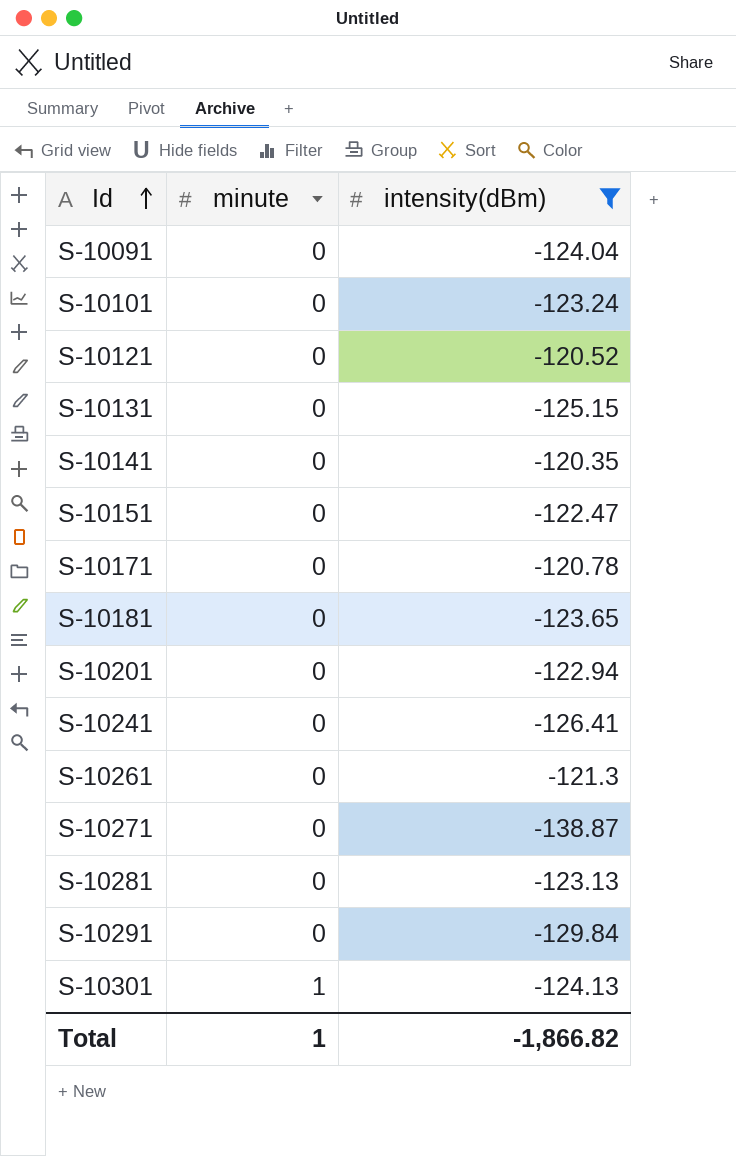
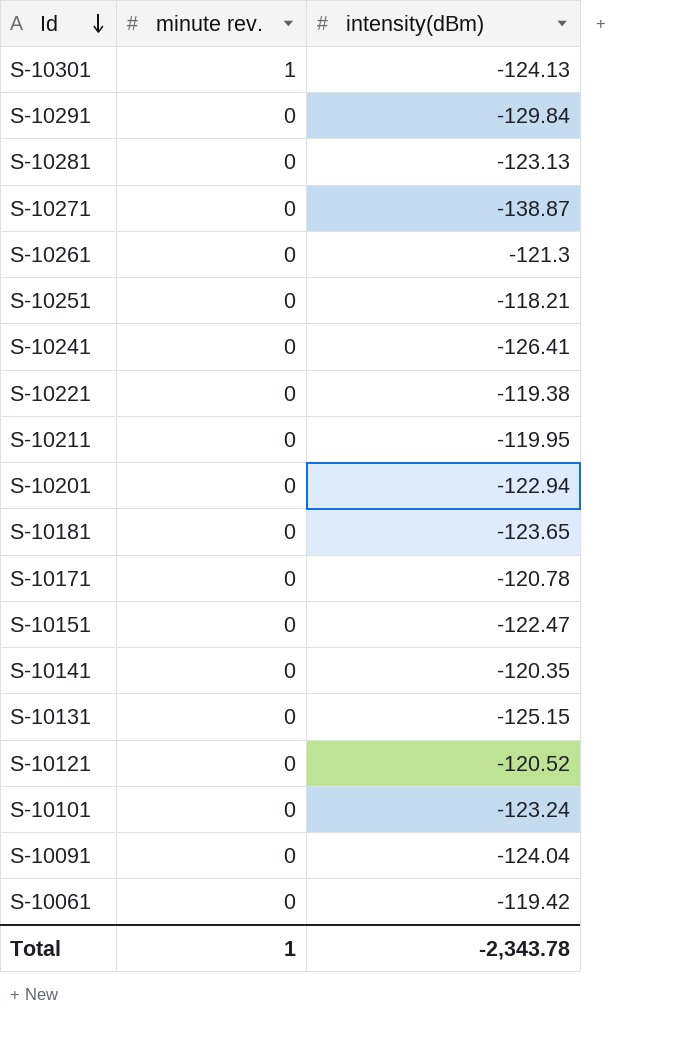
filter: intensity(dBm) <= -120.35 -> none
row order: Id ascending -> Id descending
column name: minute -> minute rev.
Total | intensity(dBm): -1,866.82 -> -2,343.78

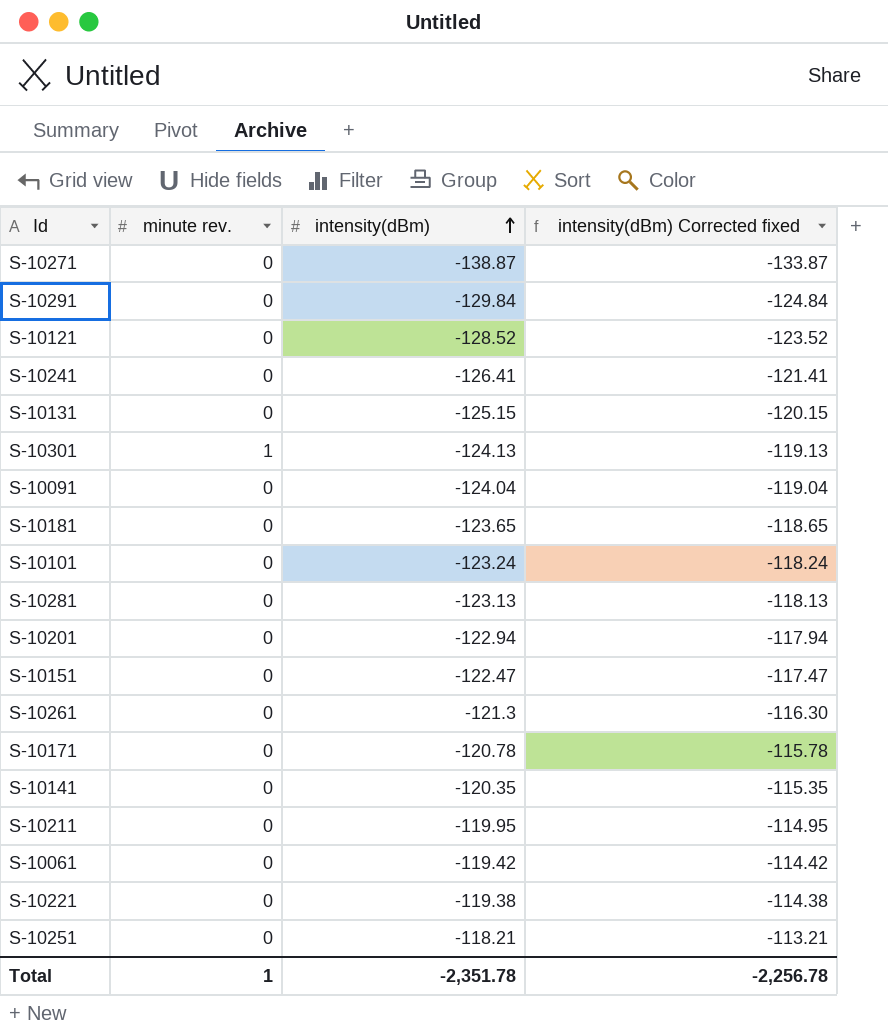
row order: Id descending -> intensity(dBm) ascending
column intensity(dBm) Corrected fixed | formula: none -> [intensity(dBm)] + 5
S-10121 | intensity(dBm): -120.52 -> -128.52
Total | intensity(dBm): -2,343.78 -> -2,351.78

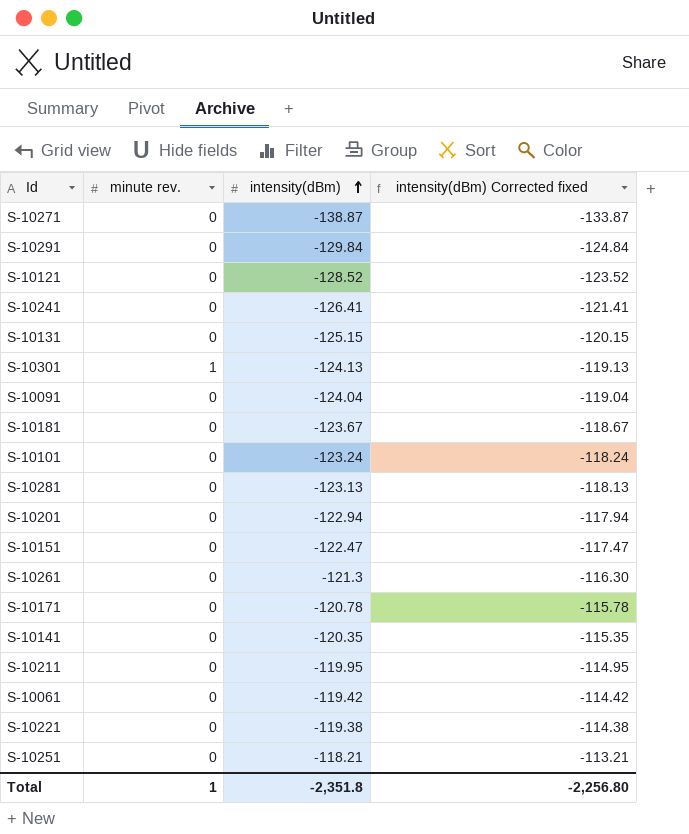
S-10181 | intensity(dBm): -123.65 -> -123.67
S-10181 | intensity(dBm) Corrected fixed: -118.65 -> -118.67
Total | intensity(dBm): -2,351.78 -> -2,351.8
Total | intensity(dBm) Corrected fixed: -2,256.78 -> -2,256.80

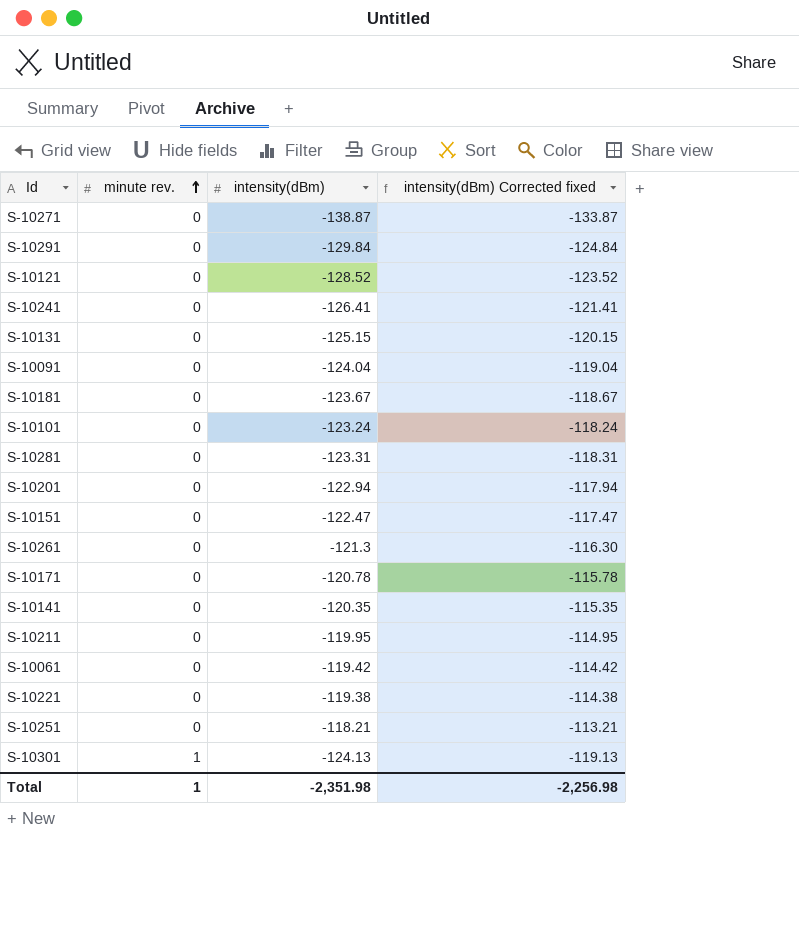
row order: intensity(dBm) ascending -> minute rev. ascending
S-10281 | intensity(dBm): -123.13 -> -123.31
S-10281 | intensity(dBm) Corrected fixed: -118.13 -> -118.31
Total | intensity(dBm): -2,351.8 -> -2,351.98
Total | intensity(dBm) Corrected fixed: -2,256.80 -> -2,256.98

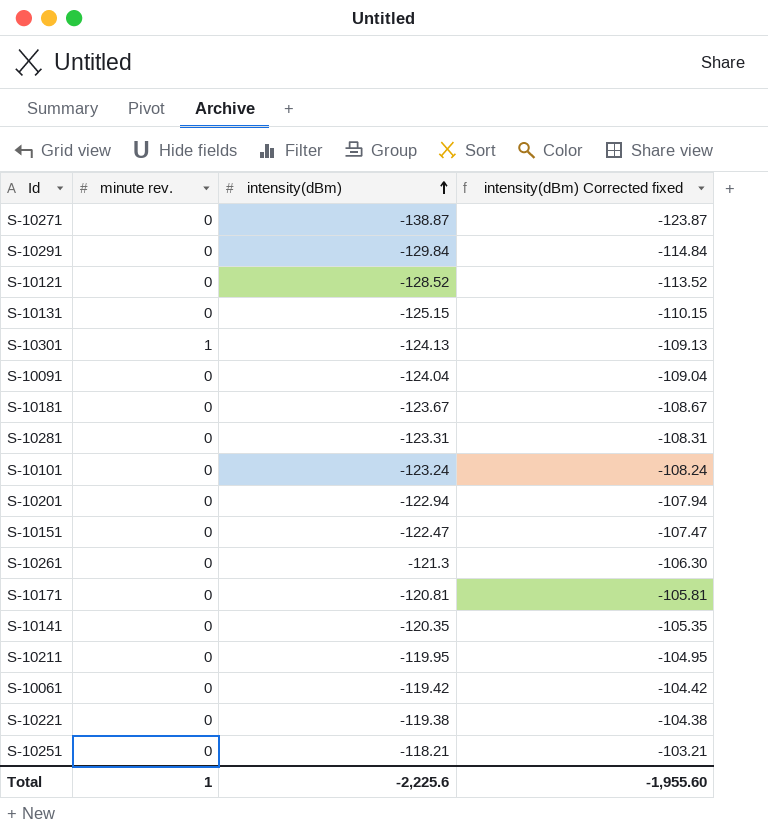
row order: minute rev. ascending -> intensity(dBm) ascending
column intensity(dBm) Corrected fixed | formula: [intensity(dBm)] + 5 -> [intensity(dBm)] + 15
row S-10241: 0 | -126.41 | -121.41 -> none
S-10171 | intensity(dBm): -120.78 -> -120.81
Total | intensity(dBm): -2,351.98 -> -2,225.6
Total | intensity(dBm) Corrected fixed: -2,256.98 -> -1,955.60

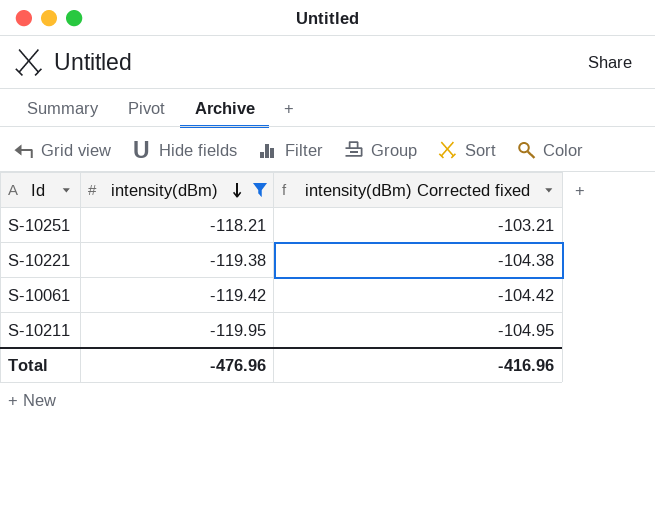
filter: none -> intensity(dBm) >= -119.95
row order: intensity(dBm) ascending -> intensity(dBm) descending
column minute rev. | position: 2 -> none
Total | intensity(dBm): -2,225.6 -> -476.96
Total | intensity(dBm) Corrected fixed: -1,955.60 -> -416.96

